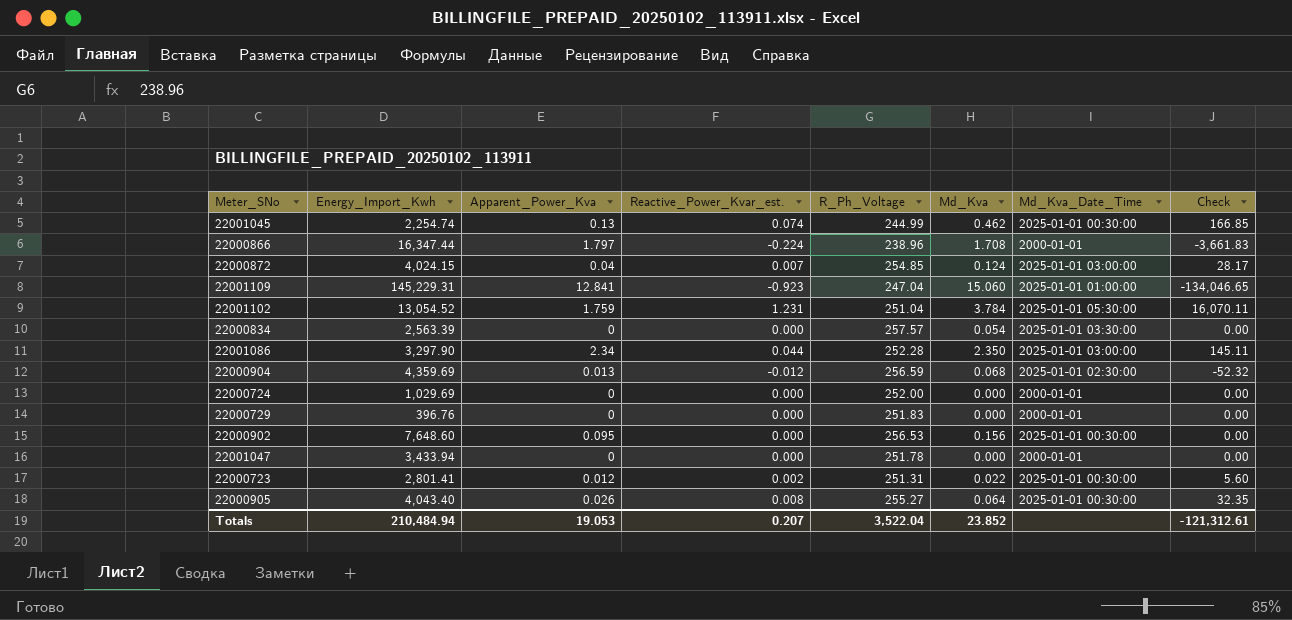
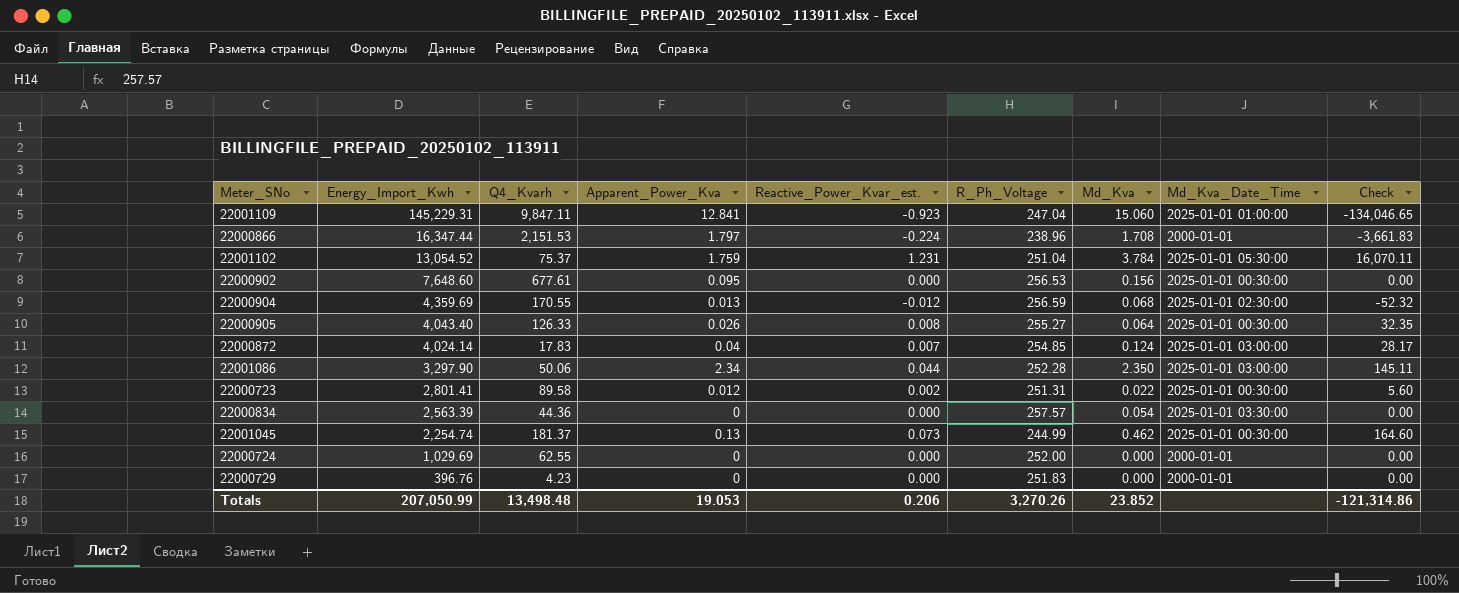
row order: none -> Energy_Import_Kwh descending
column Q4_Kvarh | position: none -> 3
row 22001047: 3,433.94 | 0 | 0.000 | 251.78 | 0.000 | 2000-01-01 | 0.00 -> none
22000872 | Energy_Import_Kwh: 4,024.15 -> 4,024.14
22001045 | Reactive_Power_Kvar_est.: 0.074 -> 0.073
22001045 | Check: 166.85 -> 164.60
Totals | Energy_Import_Kwh: 210,484.94 -> 207,050.99
Totals | Reactive_Power_Kvar_est.: 0.207 -> 0.206
Totals | R_Ph_Voltage: 3,522.04 -> 3,270.26
Totals | Check: -121,312.61 -> -121,314.86

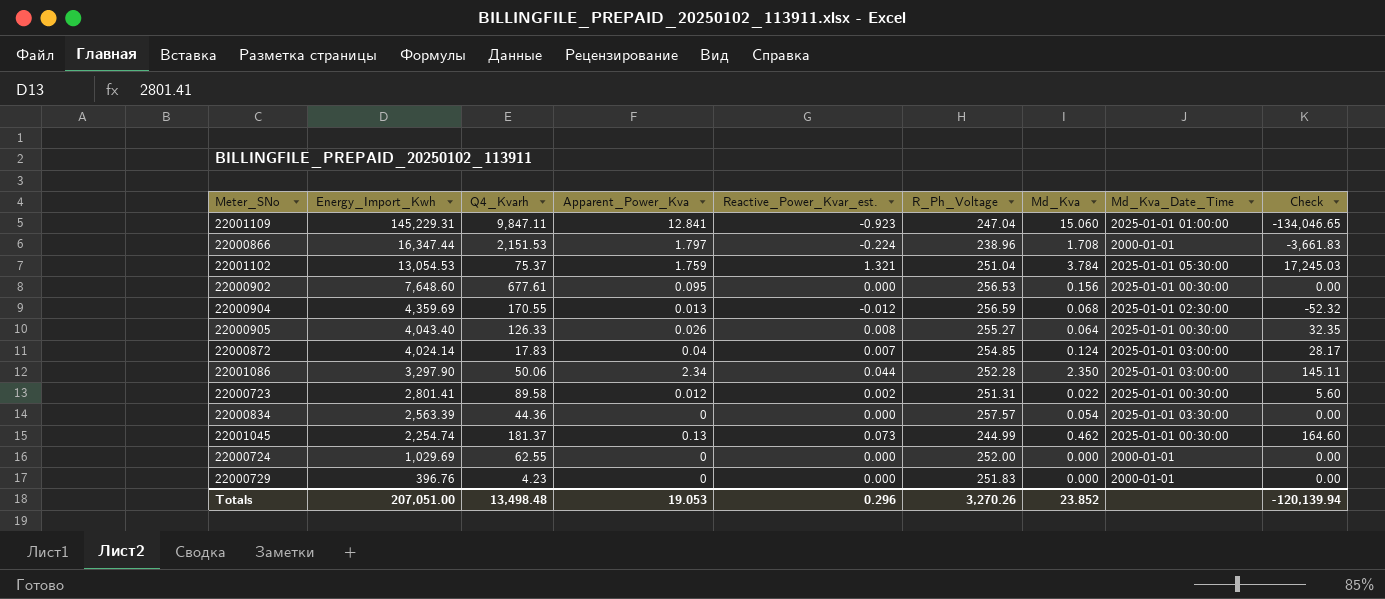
22001102 | Energy_Import_Kwh: 13,054.52 -> 13,054.53
22001102 | Reactive_Power_Kvar_est.: 1.231 -> 1.321
22001102 | Check: 16,070.11 -> 17,245.03
Totals | Energy_Import_Kwh: 207,050.99 -> 207,051.00
Totals | Reactive_Power_Kvar_est.: 0.206 -> 0.296
Totals | Check: -121,314.86 -> -120,139.94

